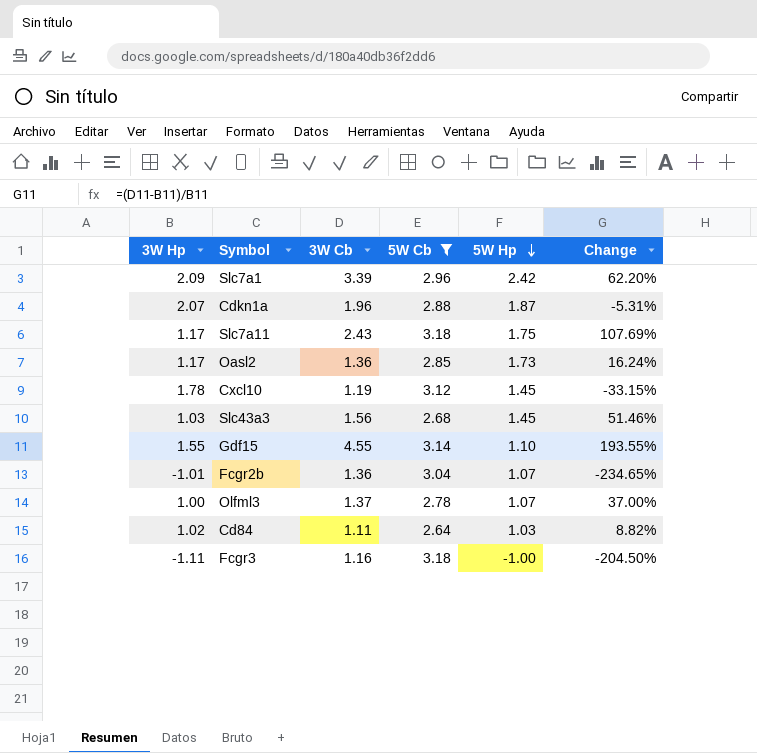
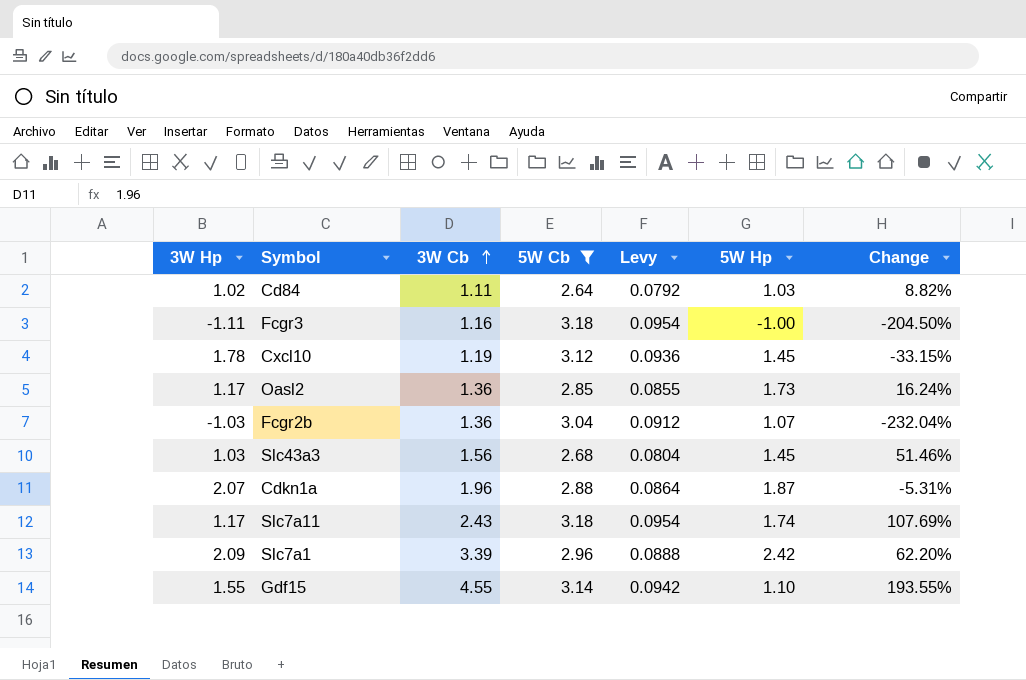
row order: 5W Hp descending -> 3W Cb ascending
column Levy | formula: none -> [5W Cb] * 0.03
row Olfml3: 1.00 | 1.37 | 2.78 | 1.07 | 37.00% -> none
Fcgr2b | 3W Hp: -1.01 -> -1.03
Fcgr2b | Change: -234.65% -> -232.04%
Slc7a11 | 5W Hp: 1.75 -> 1.74

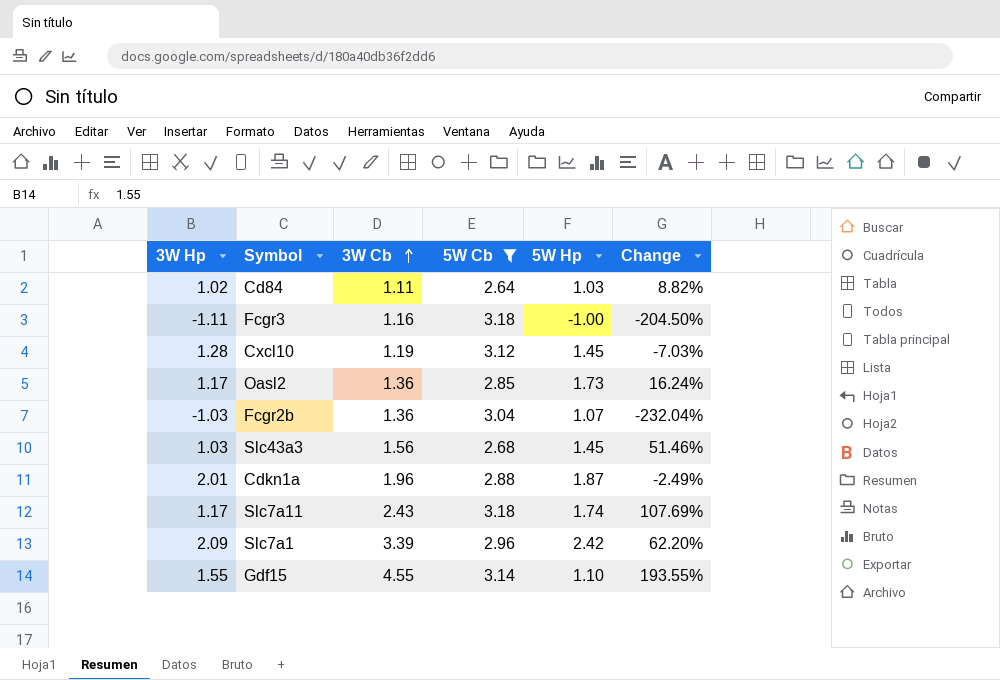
column Levy | formula: [5W Cb] * 0.03 -> none
Cxcl10 | 3W Hp: 1.78 -> 1.28
Cxcl10 | Change: -33.15% -> -7.03%
Cdkn1a | 3W Hp: 2.07 -> 2.01
Cdkn1a | Change: -5.31% -> -2.49%

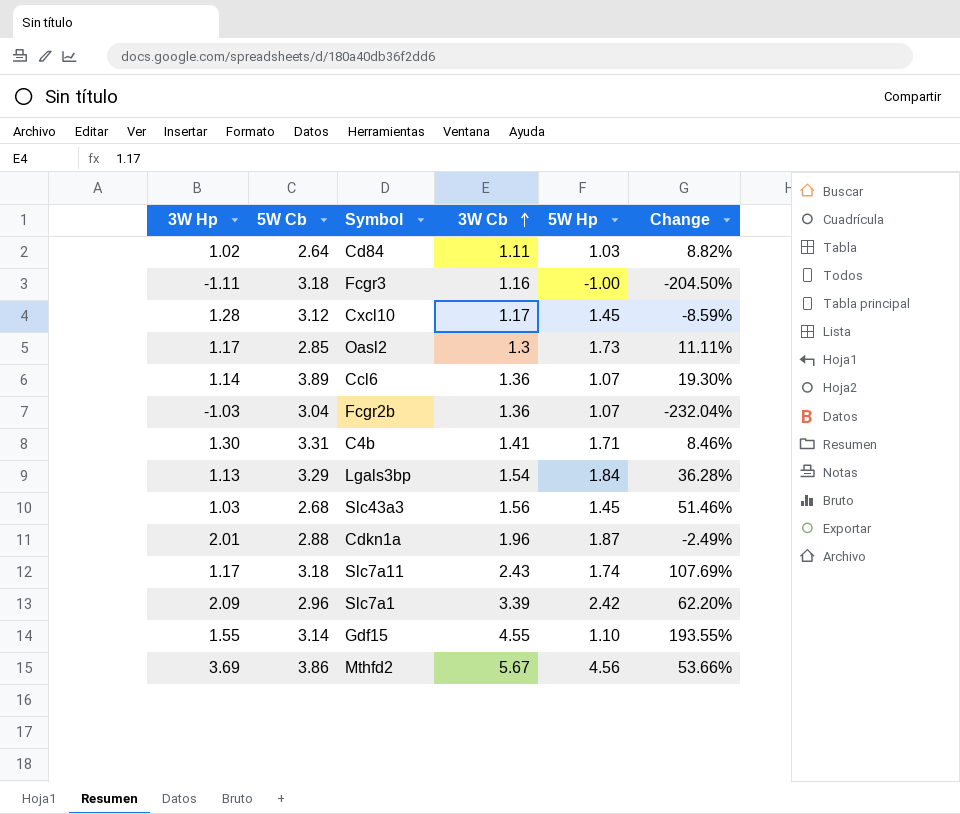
filter: 5W Cb <= 3.18 -> none
column 5W Cb | position: 4 -> 2
Cxcl10 | 3W Cb: 1.19 -> 1.17
Cxcl10 | Change: -7.03% -> -8.59%
Oasl2 | 3W Cb: 1.36 -> 1.3
Oasl2 | Change: 16.24% -> 11.11%

